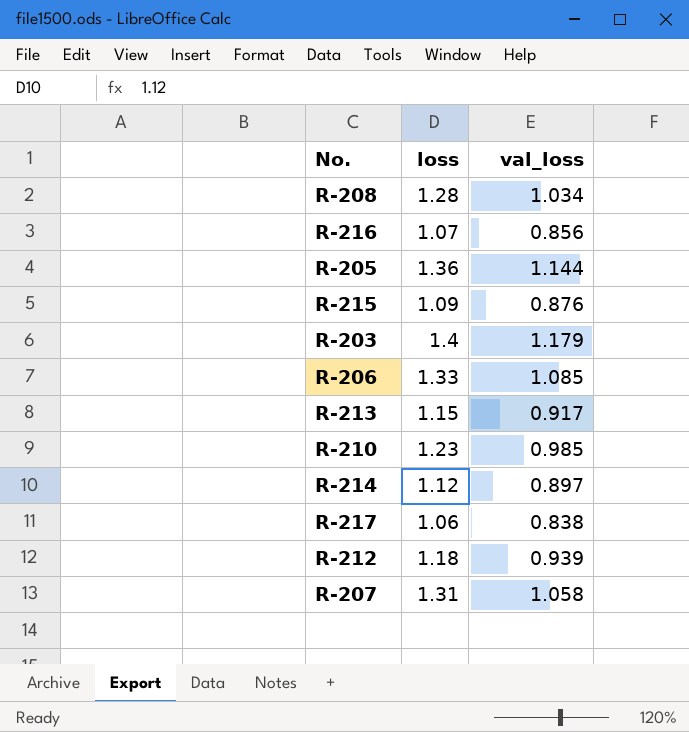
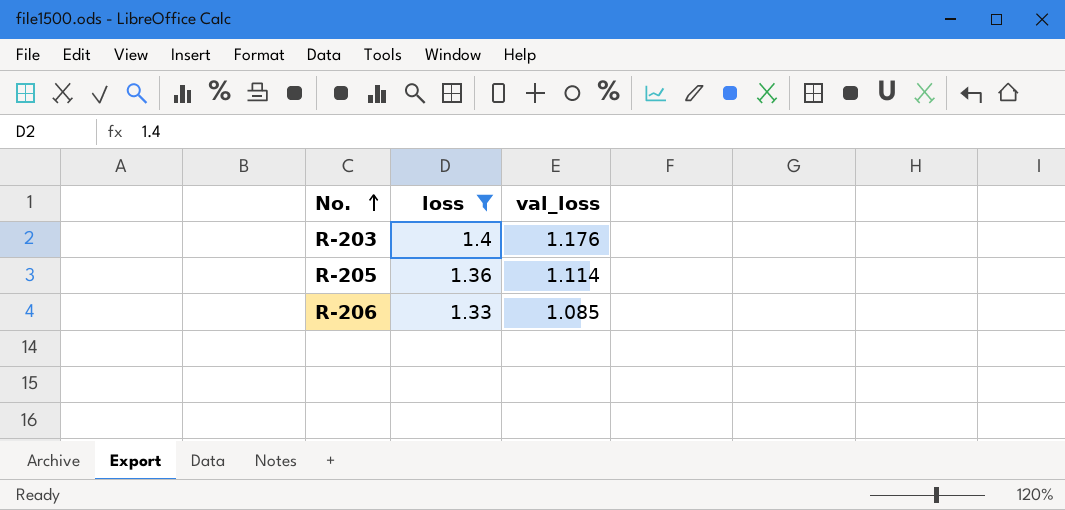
filter: none -> loss >= 1.33
row order: none -> No. ascending
R-203 | val_loss: 1.179 -> 1.176
R-205 | val_loss: 1.144 -> 1.114

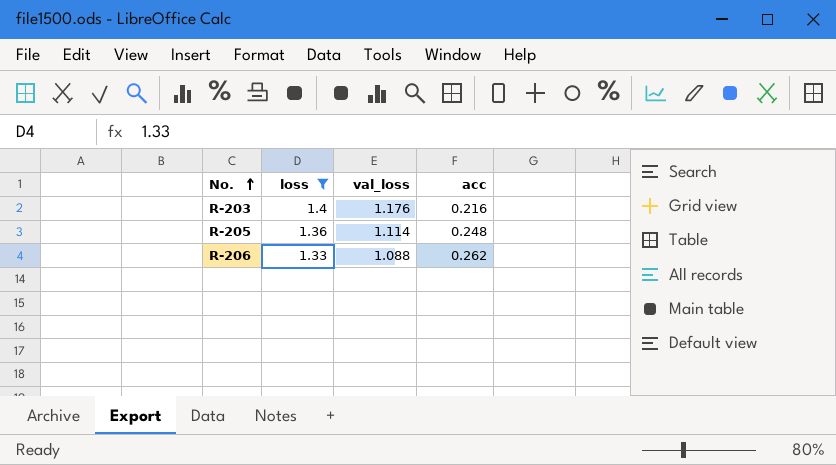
column acc | position: none -> 4
R-206 | val_loss: 1.085 -> 1.088

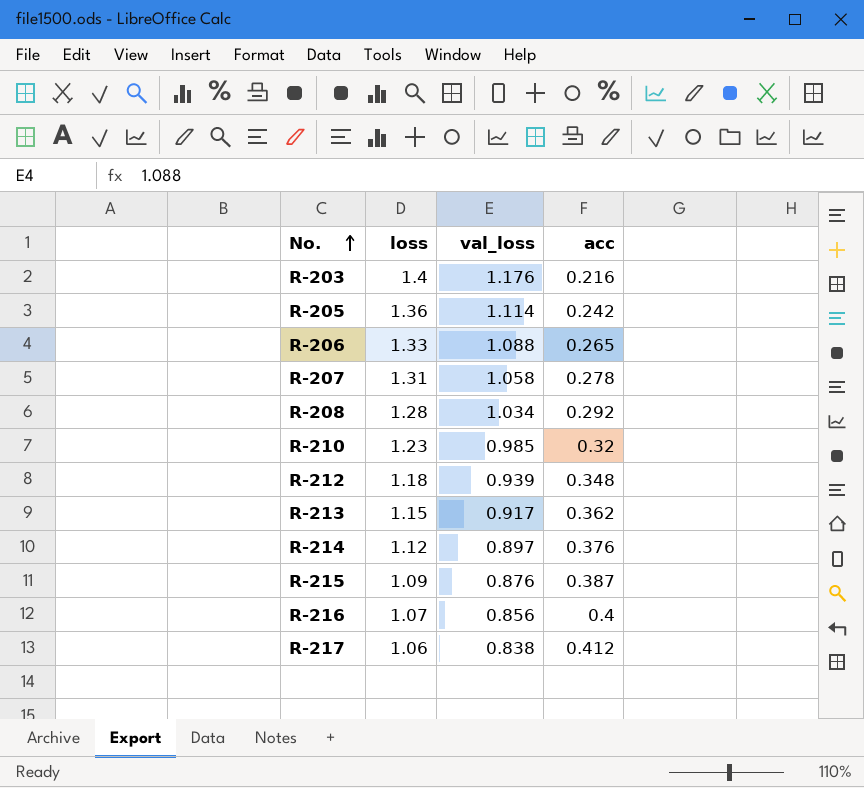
filter: loss >= 1.33 -> none
R-205 | acc: 0.248 -> 0.242
R-206 | acc: 0.262 -> 0.265

